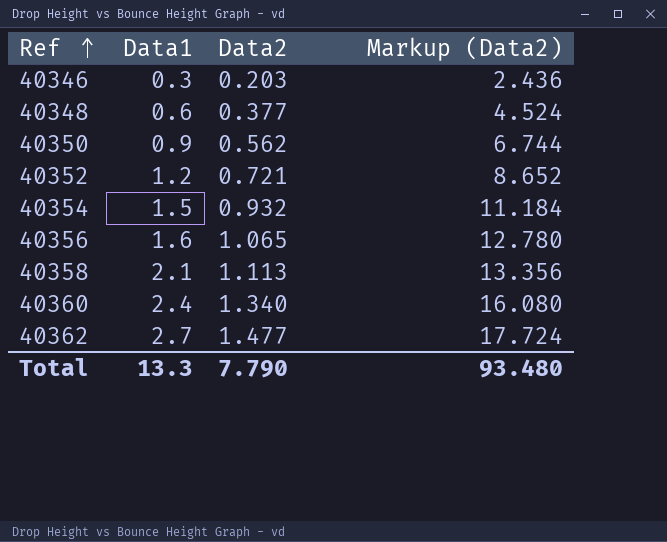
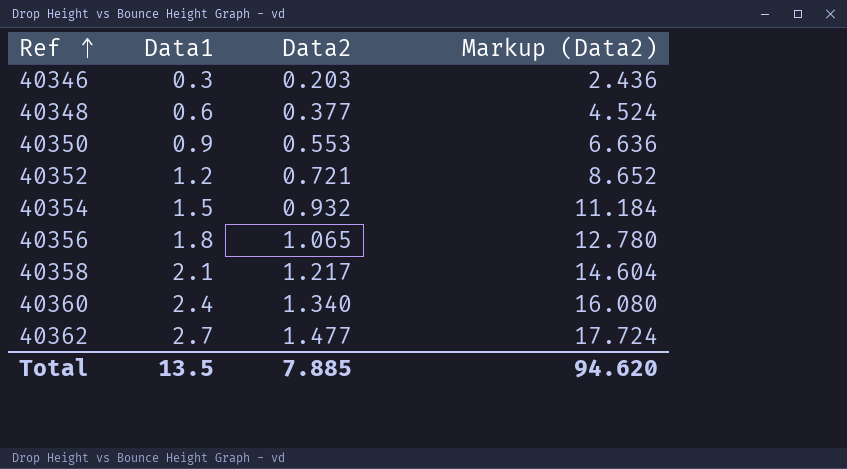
40350 | Data2: 0.562 -> 0.553
40350 | Markup (Data2): 6.744 -> 6.636
40356 | Data1: 1.6 -> 1.8
40358 | Data2: 1.113 -> 1.217
40358 | Markup (Data2): 13.356 -> 14.604
Total | Data1: 13.3 -> 13.5
Total | Data2: 7.790 -> 7.885
Total | Markup (Data2): 93.480 -> 94.620

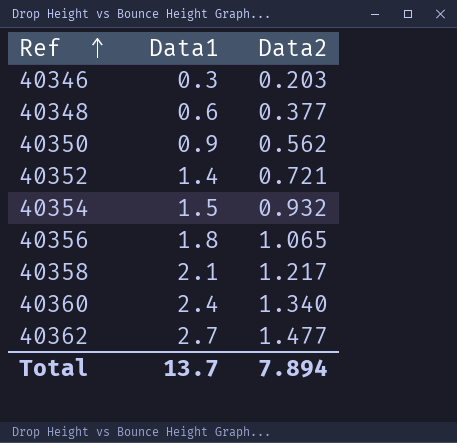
column Markup (Data2) | formula: [Data2] * 12 -> none
40350 | Data2: 0.553 -> 0.562
40352 | Data1: 1.2 -> 1.4
Total | Data1: 13.5 -> 13.7
Total | Data2: 7.885 -> 7.894

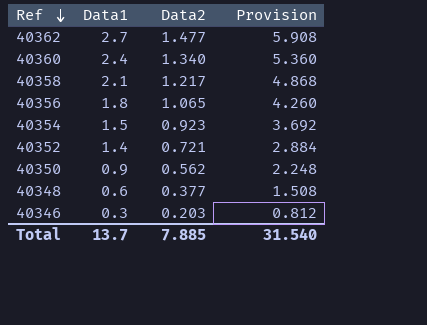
row order: Ref ascending -> Ref descending
column Provision | formula: none -> [Data2] * 4
40354 | Data2: 0.932 -> 0.923
Total | Data2: 7.894 -> 7.885

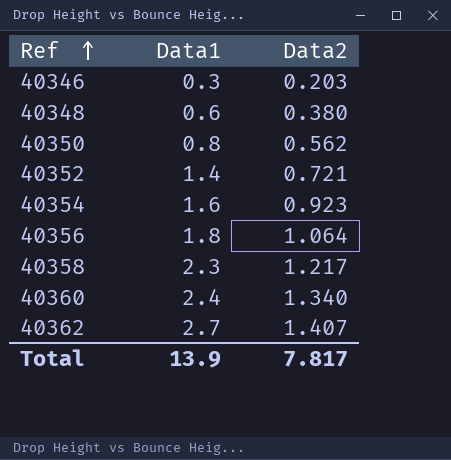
row order: Ref descending -> Ref ascending
column Provision | formula: [Data2] * 4 -> none
40348 | Data2: 0.377 -> 0.380
40350 | Data1: 0.9 -> 0.8
40354 | Data1: 1.5 -> 1.6
40356 | Data2: 1.065 -> 1.064
40358 | Data1: 2.1 -> 2.3
40362 | Data2: 1.477 -> 1.407
Total | Data1: 13.7 -> 13.9
Total | Data2: 7.885 -> 7.817

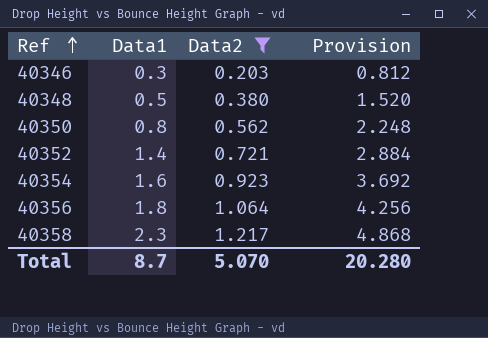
filter: none -> Data2 <= 1.217
column Provision | formula: none -> [Data2] * 4
40348 | Data1: 0.6 -> 0.5
Total | Data1: 13.9 -> 8.7
Total | Data2: 7.817 -> 5.070

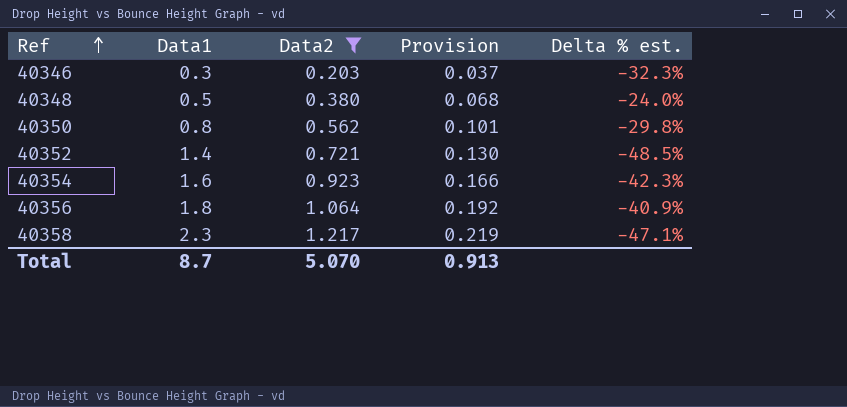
column Provision | formula: [Data2] * 4 -> [Data2] * 0.18
column Delta % est. | formula: none -> ([Data2] - [Data1]) / [Data1]
Total | Provision: 20.280 -> 0.913

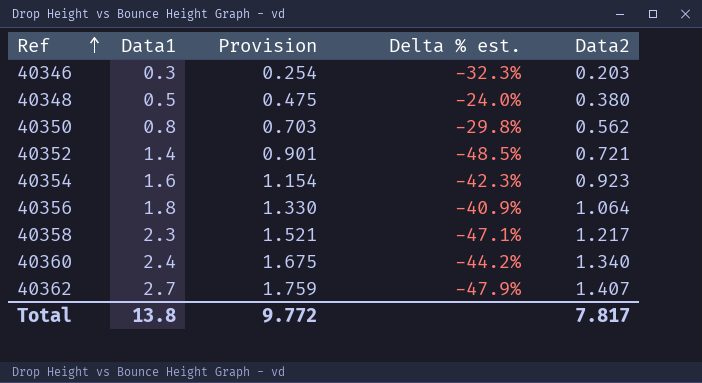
filter: Data2 <= 1.217 -> none
column Provision | formula: [Data2] * 0.18 -> [Data2] * 1.25
column Data2 | position: 3 -> 5
Total | Data1: 8.7 -> 13.8
Total | Provision: 0.913 -> 9.772
Total | Data2: 5.070 -> 7.817

